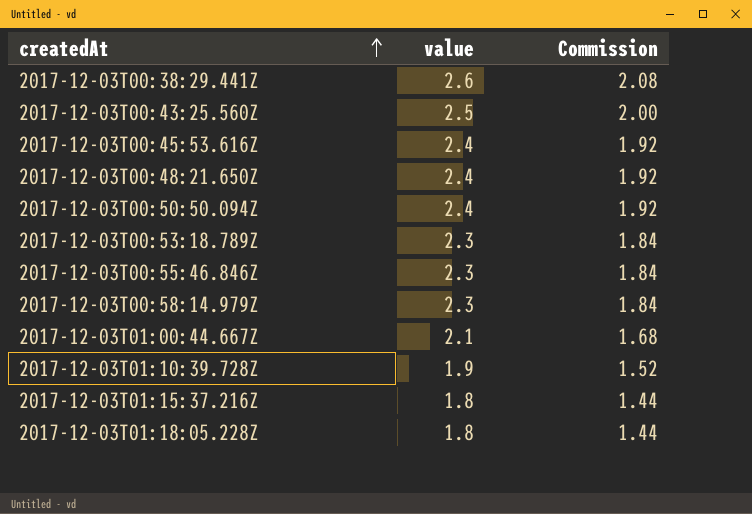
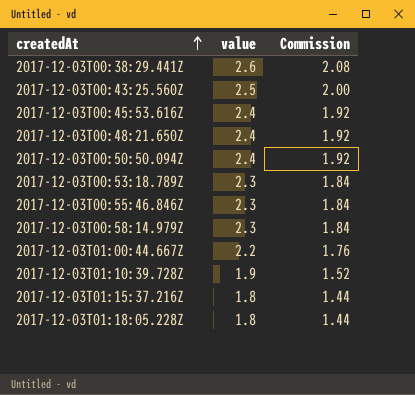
2017-12-03T01:00:44.667Z | value: 2.1 -> 2.2
2017-12-03T01:00:44.667Z | Commission: 1.68 -> 1.76

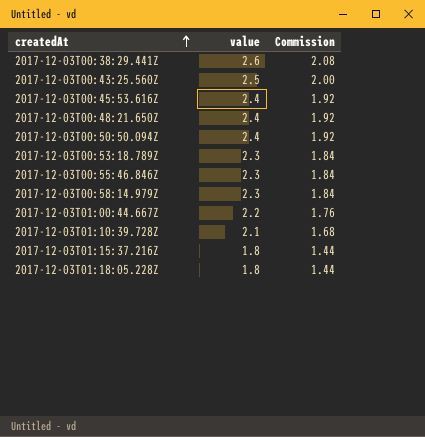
2017-12-03T01:10:39.728Z | value: 1.9 -> 2.1
2017-12-03T01:10:39.728Z | Commission: 1.52 -> 1.68

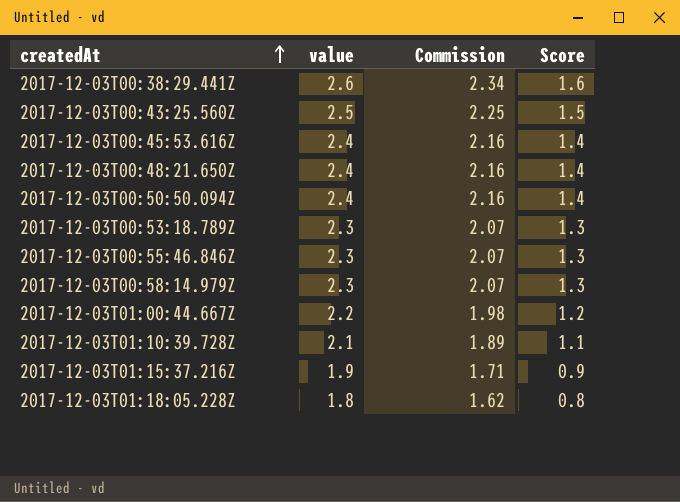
column Commission | formula: [value] * 0.8 -> [value] * 0.9
column Score | formula: none -> [value] - 1
2017-12-03T01:15:37.216Z | value: 1.8 -> 1.9

